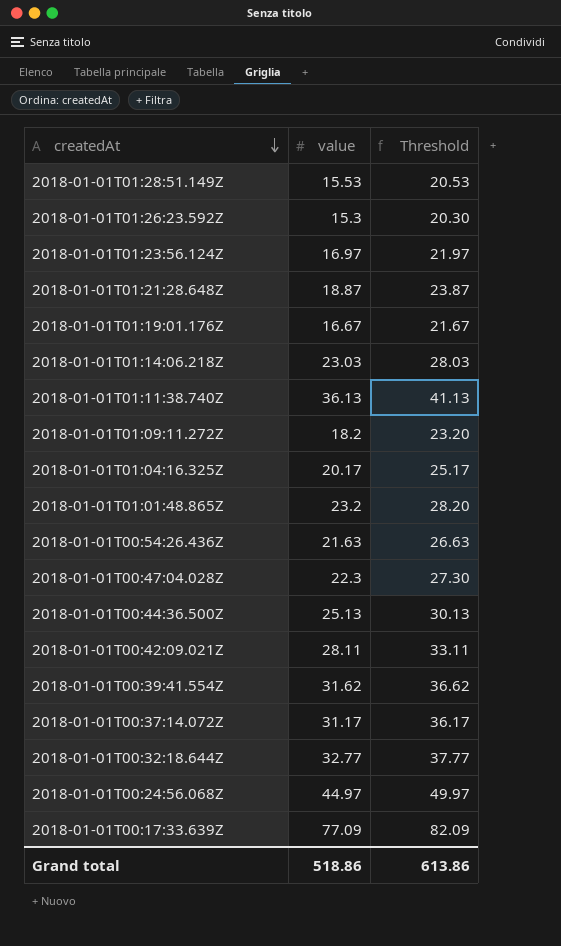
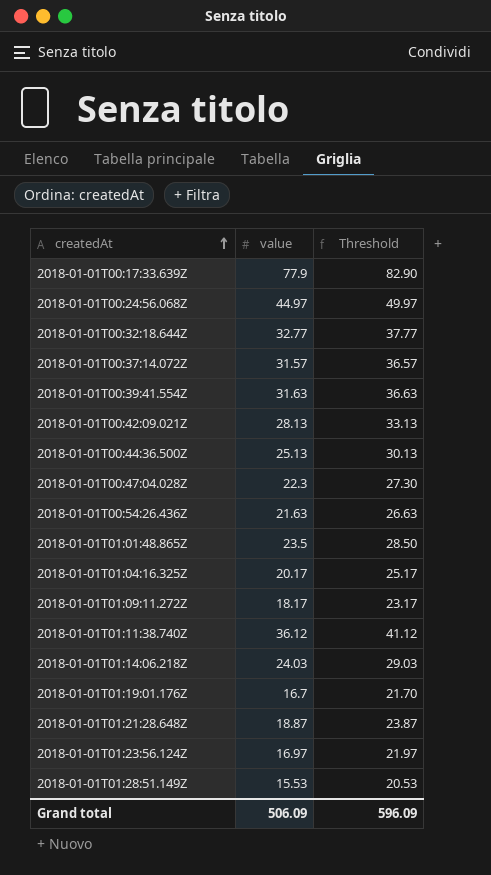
row order: createdAt descending -> createdAt ascending
row 2018-01-01T01:26:23.592Z: 15.3 | 20.30 -> none
2018-01-01T00:17:33.639Z | value: 77.09 -> 77.9
2018-01-01T00:17:33.639Z | Threshold: 82.09 -> 82.90
2018-01-01T00:37:14.072Z | value: 31.17 -> 31.57
2018-01-01T00:37:14.072Z | Threshold: 36.17 -> 36.57
2018-01-01T00:39:41.554Z | value: 31.62 -> 31.63
2018-01-01T00:39:41.554Z | Threshold: 36.62 -> 36.63
2018-01-01T00:42:09.021Z | value: 28.11 -> 28.13
2018-01-01T00:42:09.021Z | Threshold: 33.11 -> 33.13
2018-01-01T01:01:48.865Z | value: 23.2 -> 23.5
2018-01-01T01:01:48.865Z | Threshold: 28.20 -> 28.50
2018-01-01T01:09:11.272Z | value: 18.2 -> 18.17
2018-01-01T01:09:11.272Z | Threshold: 23.20 -> 23.17
2018-01-01T01:11:38.740Z | value: 36.13 -> 36.12
2018-01-01T01:11:38.740Z | Threshold: 41.13 -> 41.12
2018-01-01T01:14:06.218Z | value: 23.03 -> 24.03
2018-01-01T01:14:06.218Z | Threshold: 28.03 -> 29.03
2018-01-01T01:19:01.176Z | value: 16.67 -> 16.7
2018-01-01T01:19:01.176Z | Threshold: 21.67 -> 21.70
Grand total | value: 518.86 -> 506.09
Grand total | Threshold: 613.86 -> 596.09

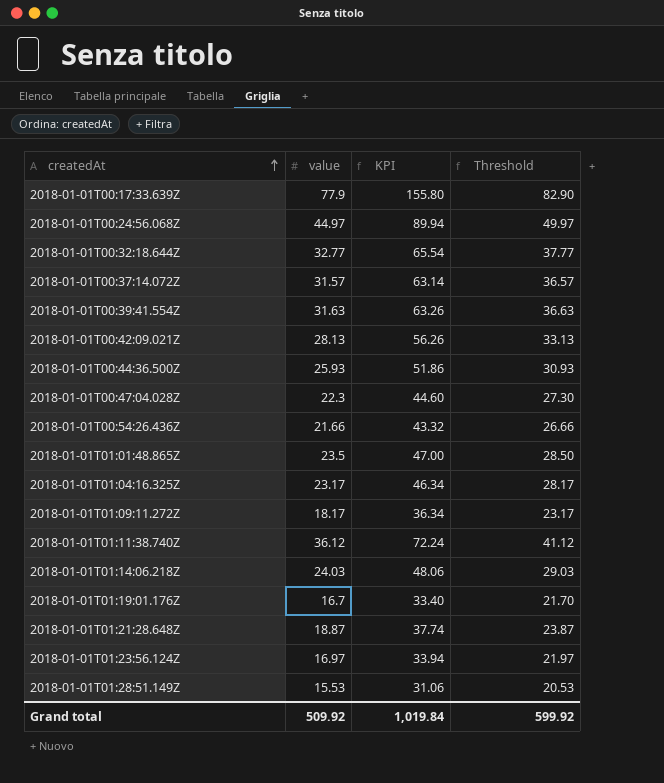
column KPI | formula: none -> [value] * 2
2018-01-01T00:44:36.500Z | value: 25.13 -> 25.93
2018-01-01T00:44:36.500Z | Threshold: 30.13 -> 30.93
2018-01-01T00:54:26.436Z | value: 21.63 -> 21.66
2018-01-01T00:54:26.436Z | Threshold: 26.63 -> 26.66
2018-01-01T01:04:16.325Z | value: 20.17 -> 23.17
2018-01-01T01:04:16.325Z | Threshold: 25.17 -> 28.17
Grand total | value: 506.09 -> 509.92
Grand total | Threshold: 596.09 -> 599.92

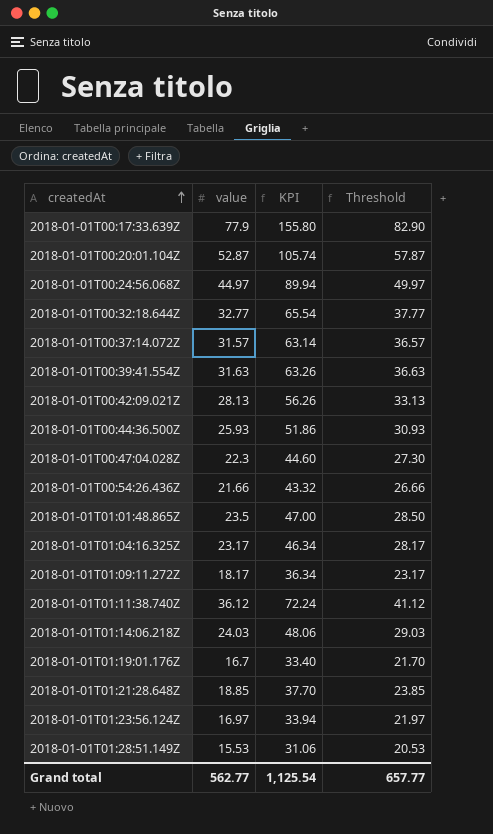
row 2018-01-01T00:20:01.104Z: none -> 52.87 | 105.74 | 57.87
2018-01-01T01:21:28.648Z | value: 18.87 -> 18.85
2018-01-01T01:21:28.648Z | KPI: 37.74 -> 37.70
2018-01-01T01:21:28.648Z | Threshold: 23.87 -> 23.85
Grand total | value: 509.92 -> 562.77
Grand total | KPI: 1,019.84 -> 1,125.54
Grand total | Threshold: 599.92 -> 657.77

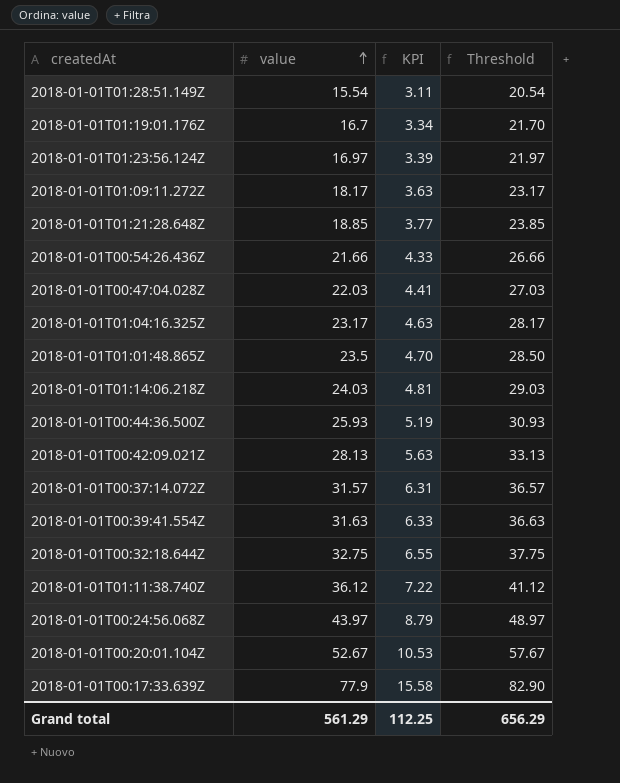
row order: createdAt ascending -> value ascending
column KPI | formula: [value] * 2 -> [value] * 0.2
2018-01-01T01:28:51.149Z | value: 15.53 -> 15.54
2018-01-01T01:28:51.149Z | Threshold: 20.53 -> 20.54
2018-01-01T00:47:04.028Z | value: 22.3 -> 22.03
2018-01-01T00:47:04.028Z | Threshold: 27.30 -> 27.03
2018-01-01T00:32:18.644Z | value: 32.77 -> 32.75
2018-01-01T00:32:18.644Z | Threshold: 37.77 -> 37.75
2018-01-01T00:24:56.068Z | value: 44.97 -> 43.97
2018-01-01T00:24:56.068Z | Threshold: 49.97 -> 48.97
2018-01-01T00:20:01.104Z | value: 52.87 -> 52.67
2018-01-01T00:20:01.104Z | Threshold: 57.87 -> 57.67
Grand total | value: 562.77 -> 561.29
Grand total | KPI: 1,125.54 -> 112.25
Grand total | Threshold: 657.77 -> 656.29

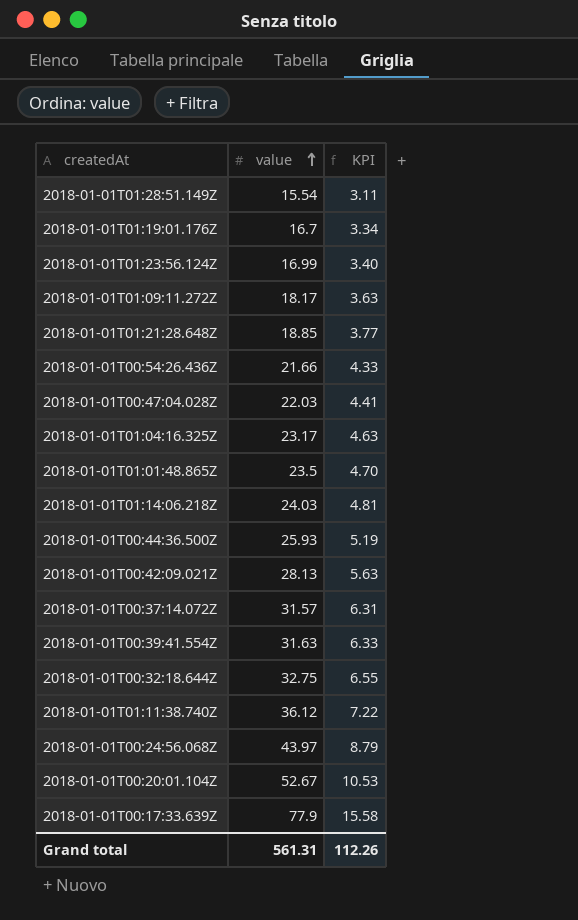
column Threshold | formula: [value] + 5 -> none
2018-01-01T01:23:56.124Z | value: 16.97 -> 16.99
2018-01-01T01:23:56.124Z | KPI: 3.39 -> 3.40
Grand total | value: 561.29 -> 561.31
Grand total | KPI: 112.25 -> 112.26

